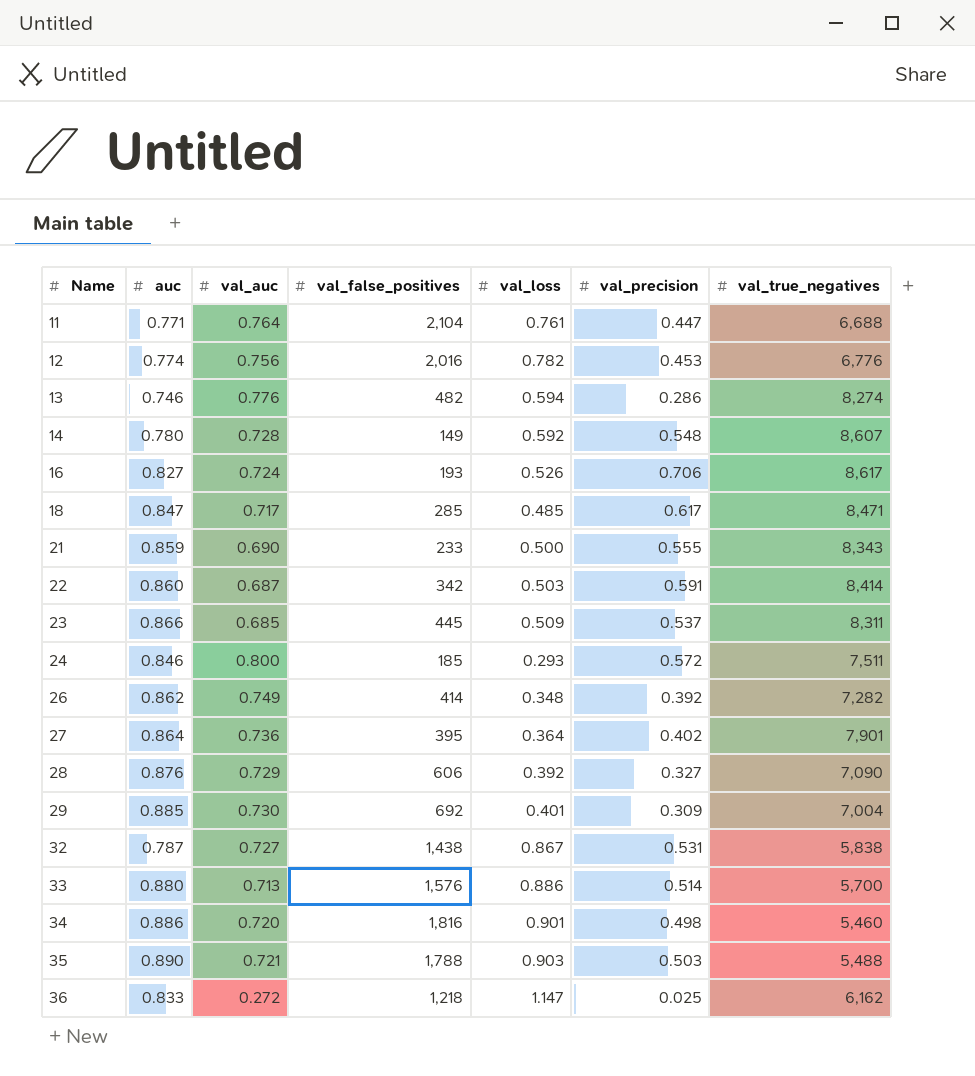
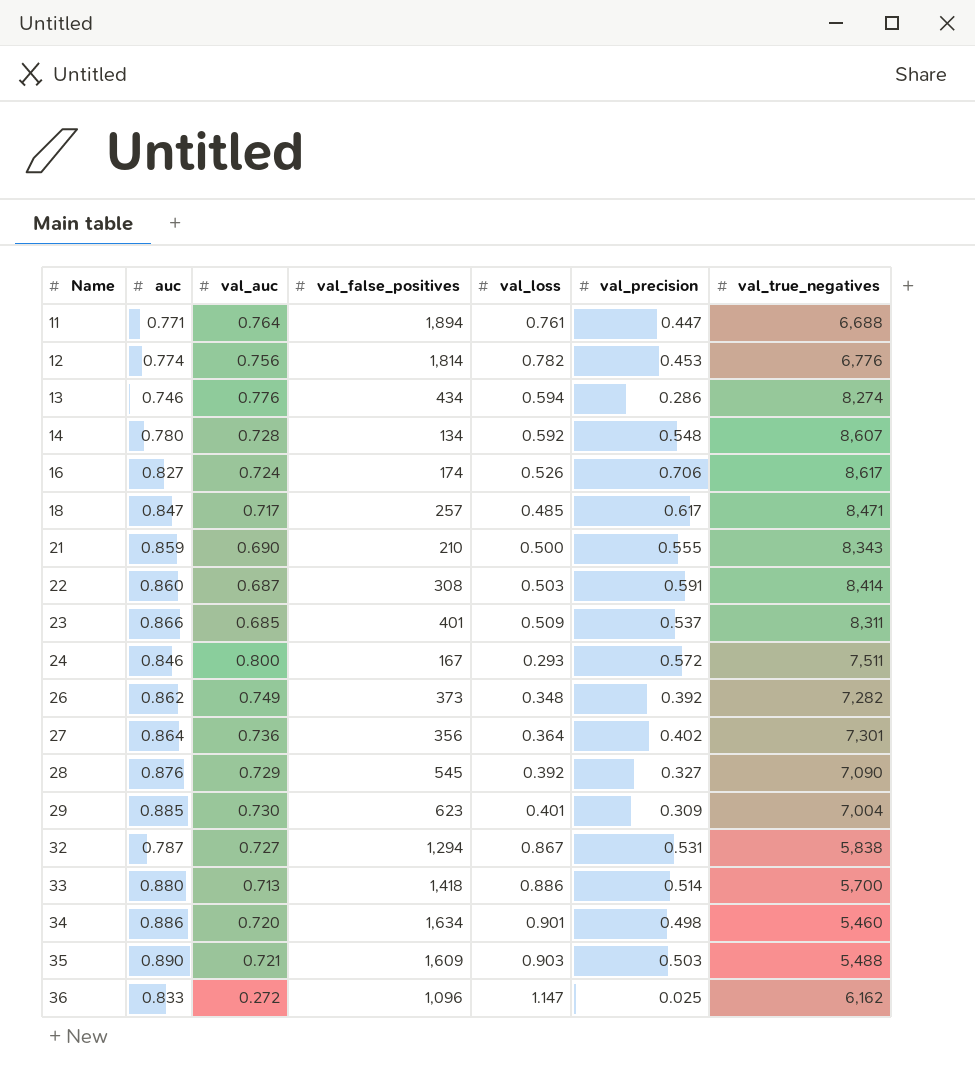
11 | val_false_positives: 2,104 -> 1,894
12 | val_false_positives: 2,016 -> 1,814
13 | val_false_positives: 482 -> 434
14 | val_false_positives: 149 -> 134
16 | val_false_positives: 193 -> 174
18 | val_false_positives: 285 -> 257
21 | val_false_positives: 233 -> 210
22 | val_false_positives: 342 -> 308
23 | val_false_positives: 445 -> 401
24 | val_false_positives: 185 -> 167
26 | val_false_positives: 414 -> 373
27 | val_false_positives: 395 -> 356
27 | val_true_negatives: 7,901 -> 7,301
28 | val_false_positives: 606 -> 545
29 | val_false_positives: 692 -> 623
32 | val_false_positives: 1,438 -> 1,294
33 | val_false_positives: 1,576 -> 1,418
34 | val_false_positives: 1,816 -> 1,634
35 | val_false_positives: 1,788 -> 1,609
36 | val_false_positives: 1,218 -> 1,096

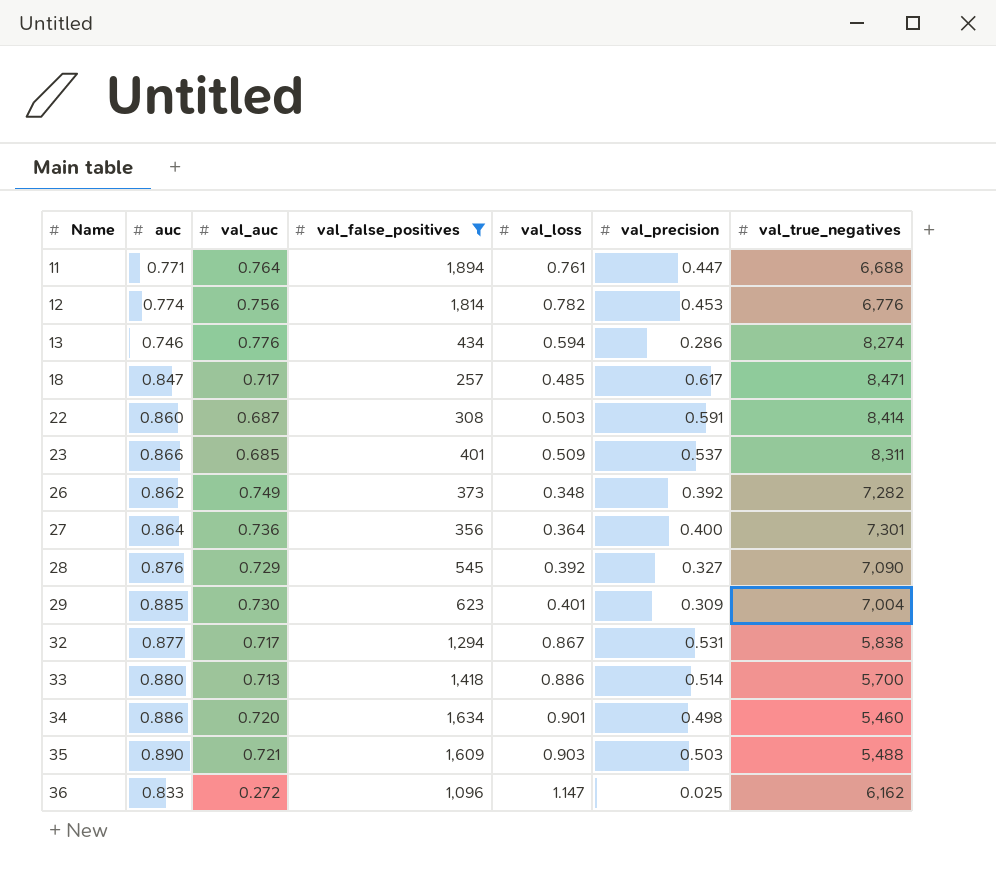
filter: none -> val_false_positives >= 257
27 | val_precision: 0.402 -> 0.400
32 | auc: 0.787 -> 0.877
32 | val_auc: 0.727 -> 0.717

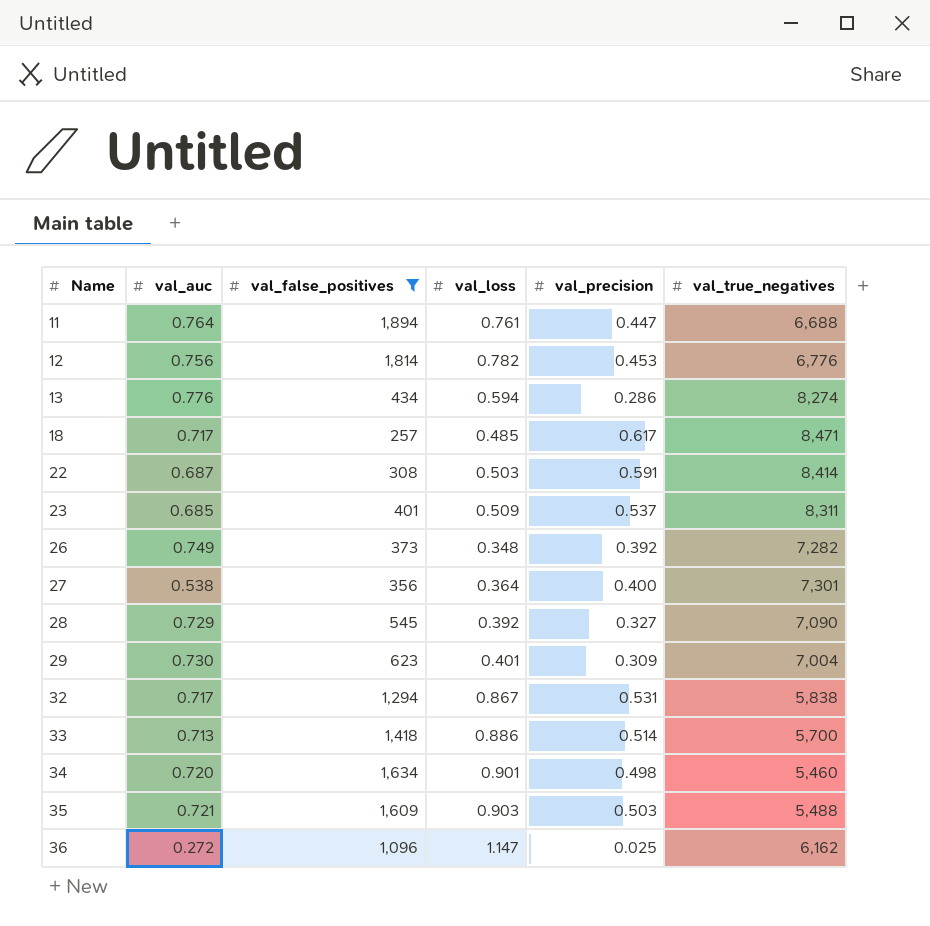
column auc | position: 2 -> none
27 | val_auc: 0.736 -> 0.538

